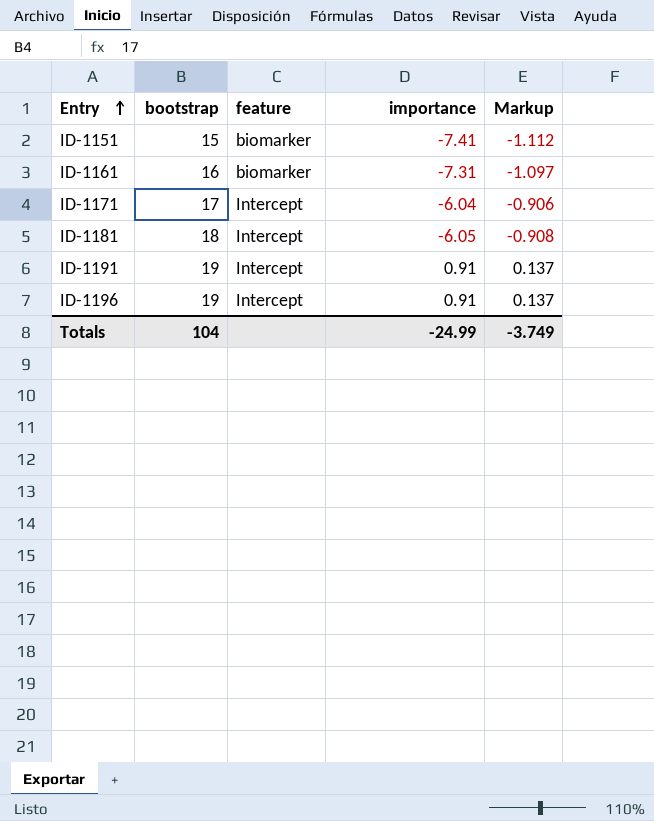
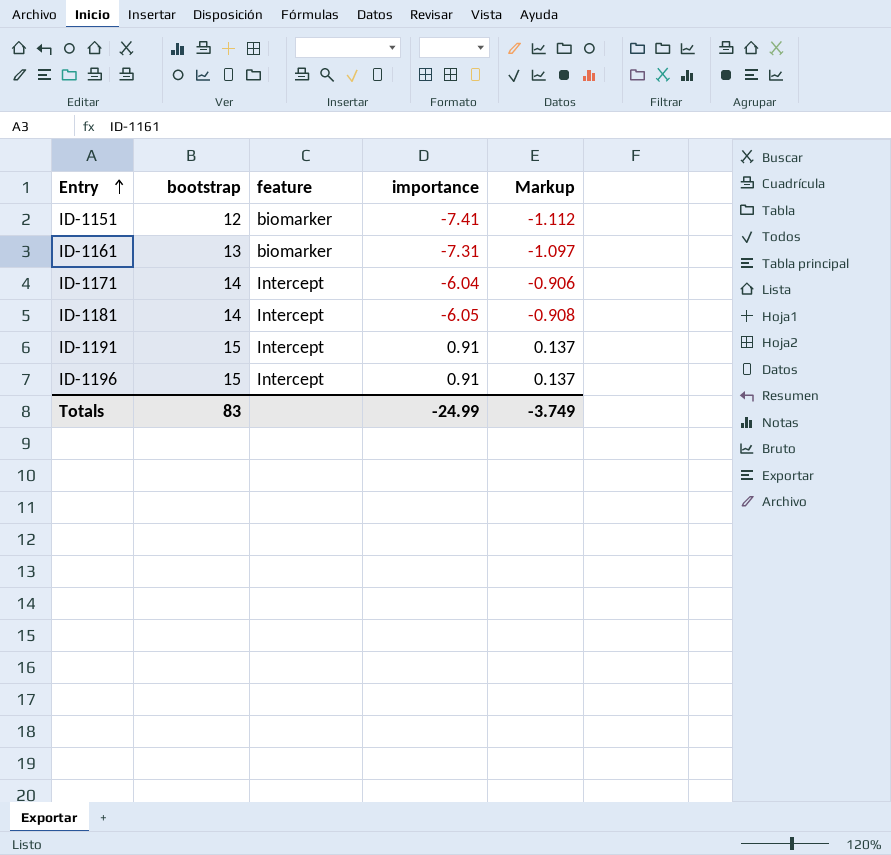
ID-1151 | bootstrap: 15 -> 12
ID-1161 | bootstrap: 16 -> 13
ID-1171 | bootstrap: 17 -> 14
ID-1181 | bootstrap: 18 -> 14
ID-1191 | bootstrap: 19 -> 15
ID-1196 | bootstrap: 19 -> 15
Totals | bootstrap: 104 -> 83

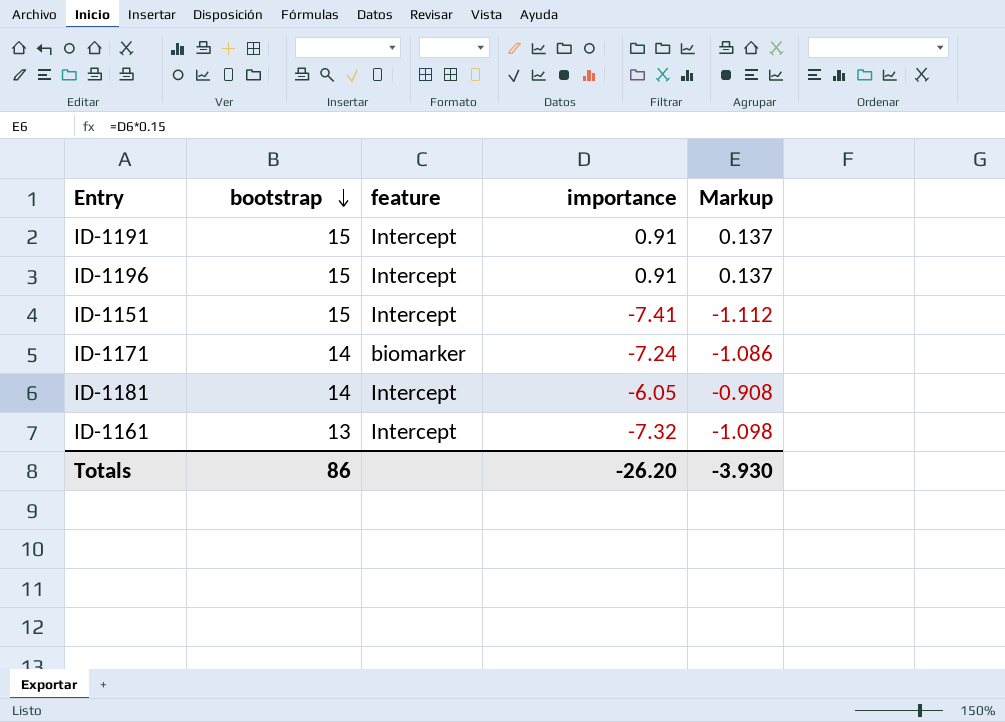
row order: Entry ascending -> bootstrap descending
ID-1151 | bootstrap: 12 -> 15
ID-1151 | feature: biomarker -> Intercept
ID-1171 | feature: Intercept -> biomarker
ID-1171 | importance: -6.04 -> -7.24
ID-1171 | Markup: -0.906 -> -1.086
ID-1161 | feature: biomarker -> Intercept
ID-1161 | importance: -7.31 -> -7.32
ID-1161 | Markup: -1.097 -> -1.098
Totals | bootstrap: 83 -> 86
Totals | importance: -24.99 -> -26.20
Totals | Markup: -3.749 -> -3.930

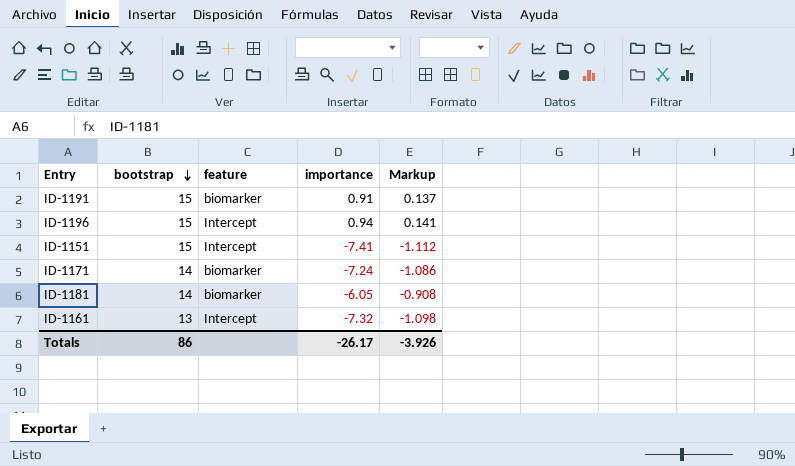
ID-1191 | feature: Intercept -> biomarker
ID-1196 | importance: 0.91 -> 0.94
ID-1196 | Markup: 0.137 -> 0.141
ID-1181 | feature: Intercept -> biomarker
Totals | importance: -26.20 -> -26.17
Totals | Markup: -3.930 -> -3.926

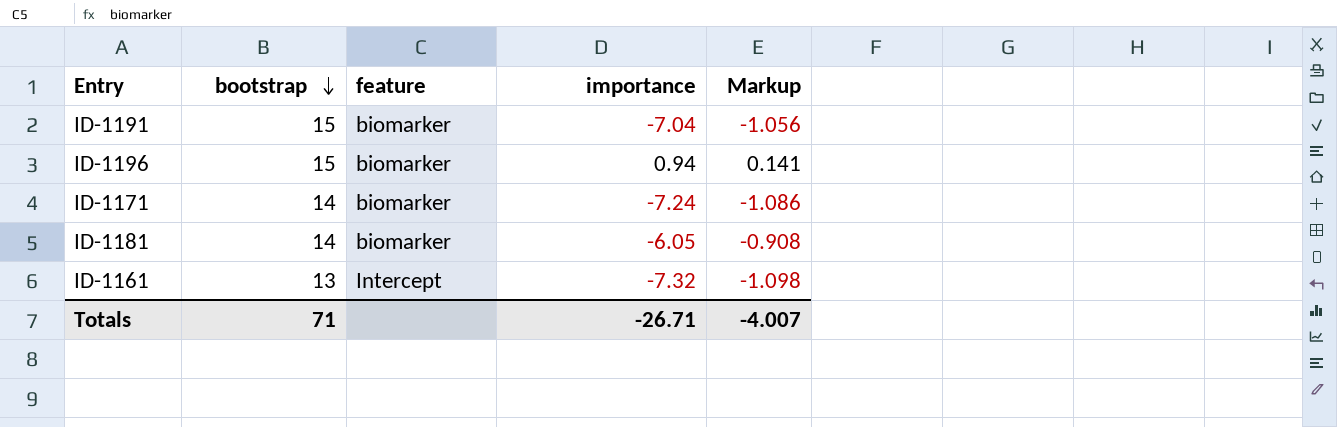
row ID-1151: 15 | Intercept | -7.41 | -1.112 -> none
ID-1191 | importance: 0.91 -> -7.04
ID-1191 | Markup: 0.137 -> -1.056
ID-1196 | feature: Intercept -> biomarker
Totals | bootstrap: 86 -> 71
Totals | importance: -26.17 -> -26.71
Totals | Markup: -3.926 -> -4.007

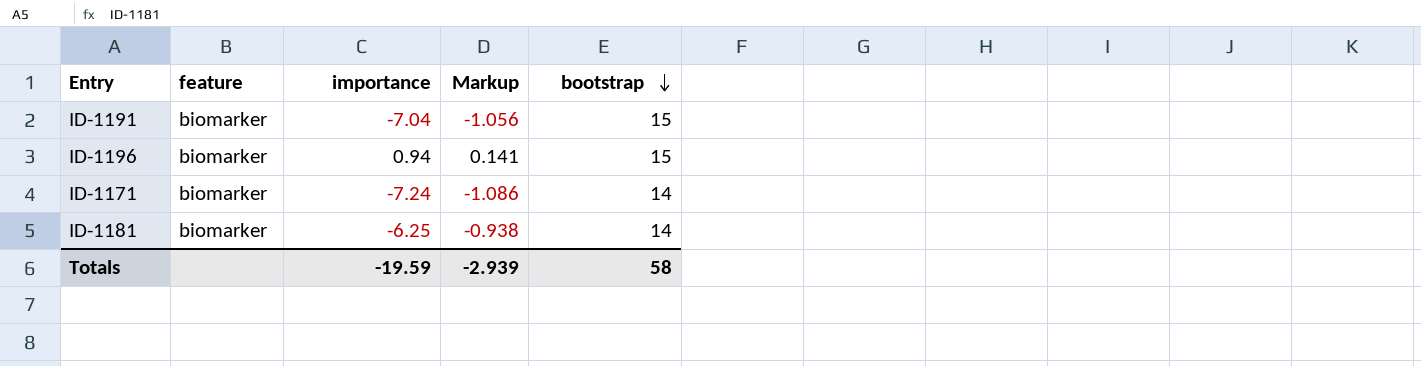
column bootstrap | position: 2 -> 5
row ID-1161: 13 | Intercept | -7.32 | -1.098 -> none
ID-1181 | importance: -6.05 -> -6.25
ID-1181 | Markup: -0.908 -> -0.938
Totals | importance: -26.71 -> -19.59
Totals | Markup: -4.007 -> -2.939
Totals | bootstrap: 71 -> 58

